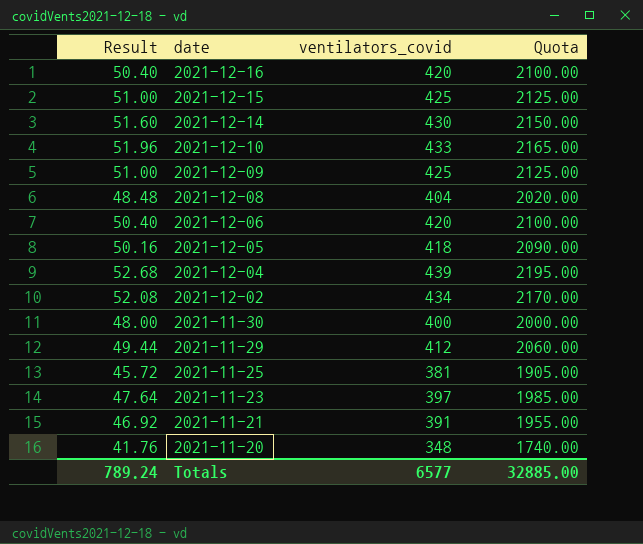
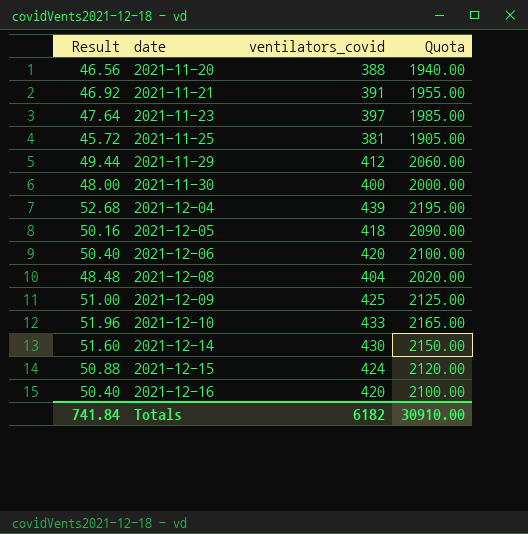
row order: date descending -> date ascending
row 2021-12-02: 52.08 | 434 | 2170.00 -> none
2021-11-20 | Result: 41.76 -> 46.56
2021-11-20 | ventilators_covid: 348 -> 388
2021-11-20 | Quota: 1740.00 -> 1940.00
2021-12-15 | Result: 51.00 -> 50.88
2021-12-15 | ventilators_covid: 425 -> 424
2021-12-15 | Quota: 2125.00 -> 2120.00
Totals | Result: 789.24 -> 741.84
Totals | ventilators_covid: 6577 -> 6182
Totals | Quota: 32885.00 -> 30910.00

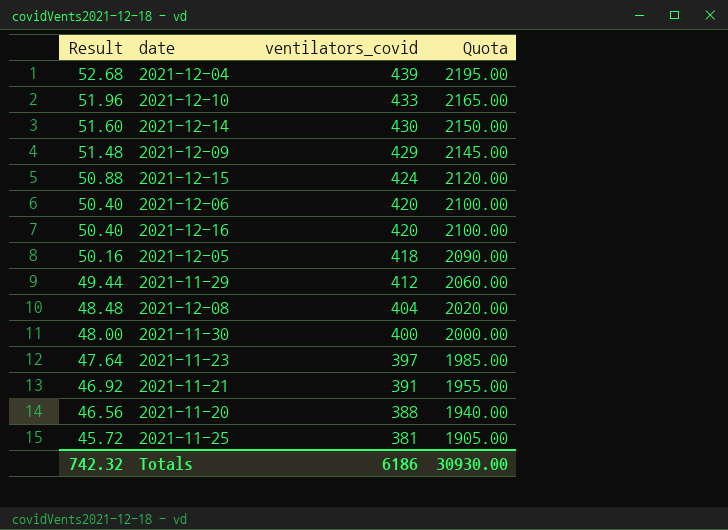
row order: date ascending -> Result descending
2021-12-09 | Result: 51.00 -> 51.48
2021-12-09 | ventilators_covid: 425 -> 429
2021-12-09 | Quota: 2125.00 -> 2145.00
Totals | Result: 741.84 -> 742.32
Totals | ventilators_covid: 6182 -> 6186
Totals | Quota: 30910.00 -> 30930.00

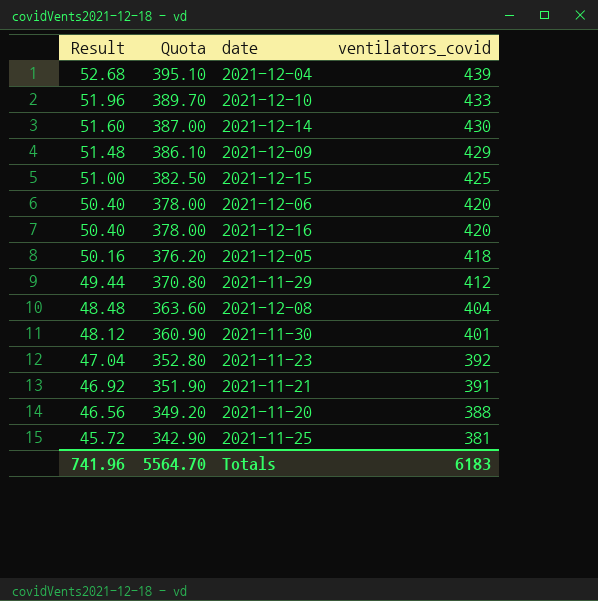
column Quota | formula: [ventilators_covid] * 5 -> [ventilators_covid] * 0.9
column Quota | position: 4 -> 2
2021-12-15 | Result: 50.88 -> 51.00
2021-12-15 | ventilators_covid: 424 -> 425
2021-11-30 | Result: 48.00 -> 48.12
2021-11-30 | ventilators_covid: 400 -> 401
2021-11-23 | Result: 47.64 -> 47.04
2021-11-23 | ventilators_covid: 397 -> 392
Totals | Result: 742.32 -> 741.96
Totals | Quota: 30930.00 -> 5564.70
Totals | ventilators_covid: 6186 -> 6183

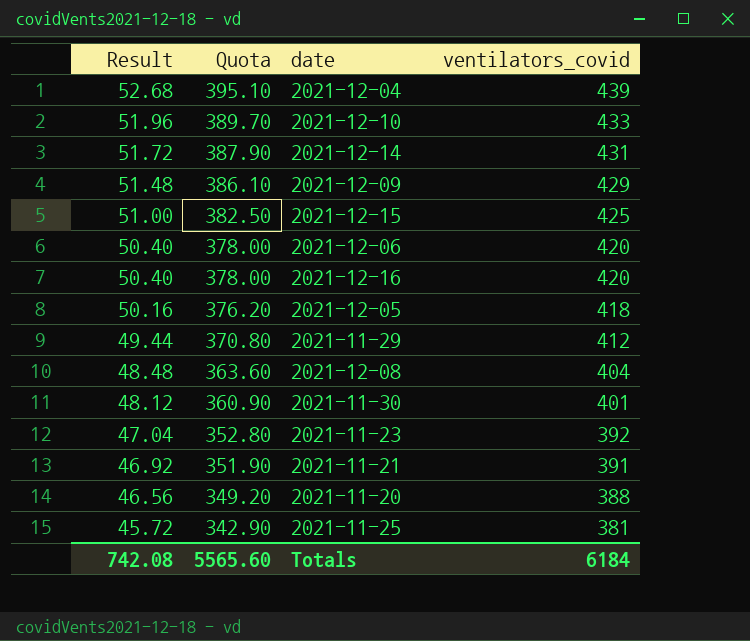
2021-12-14 | Result: 51.60 -> 51.72
2021-12-14 | Quota: 387.00 -> 387.90
2021-12-14 | ventilators_covid: 430 -> 431
Totals | Result: 741.96 -> 742.08
Totals | Quota: 5564.70 -> 5565.60
Totals | ventilators_covid: 6183 -> 6184

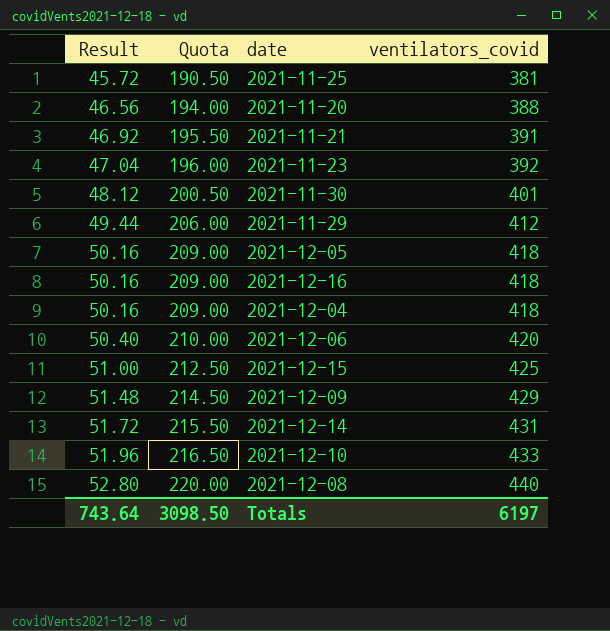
row order: Result descending -> Result ascending
column Quota | formula: [ventilators_covid] * 0.9 -> [ventilators_covid] * 0.5
2021-12-16 | Result: 50.40 -> 50.16
2021-12-16 | ventilators_covid: 420 -> 418
2021-12-04 | Result: 52.68 -> 50.16
2021-12-04 | ventilators_covid: 439 -> 418
2021-12-08 | Result: 48.48 -> 52.80
2021-12-08 | ventilators_covid: 404 -> 440
Totals | Result: 742.08 -> 743.64
Totals | Quota: 5565.60 -> 3098.50
Totals | ventilators_covid: 6184 -> 6197

